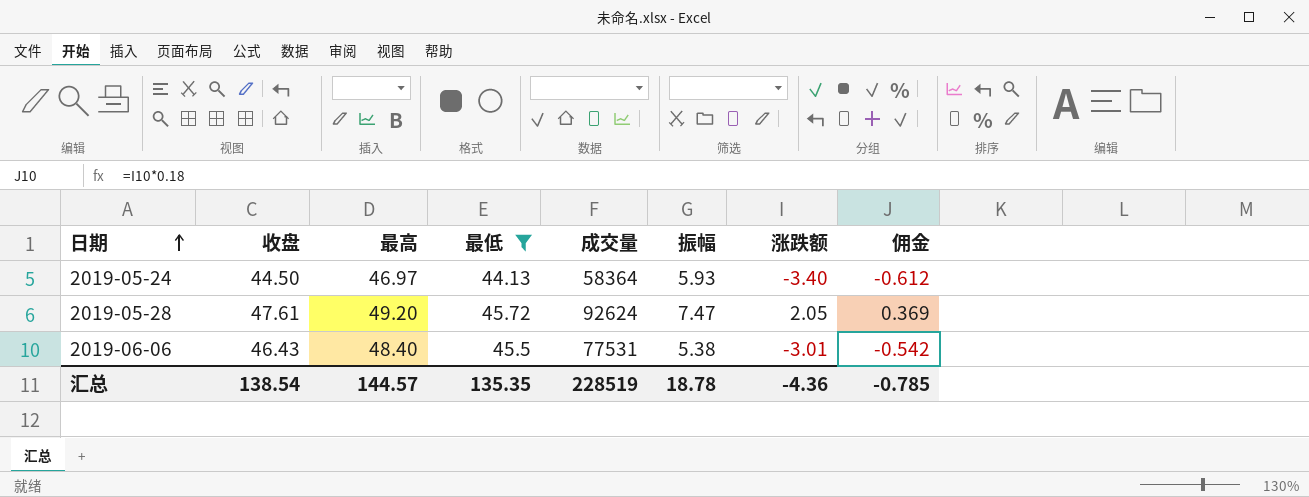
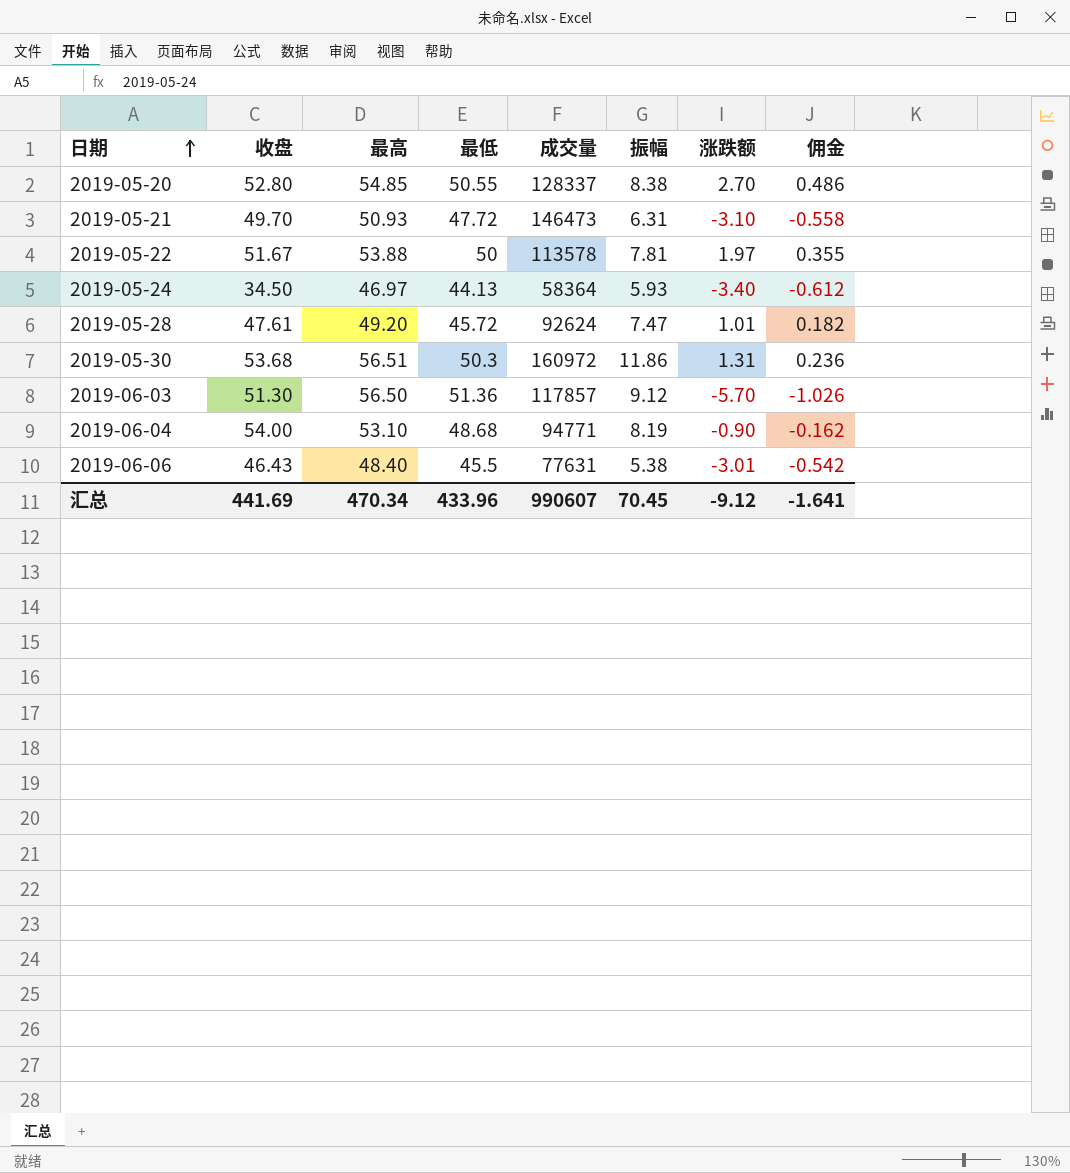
filter: 最低 <= 45.72 -> none
2019-05-24 | 收盘: 44.50 -> 34.50
2019-05-28 | 涨跌额: 2.05 -> 1.01
2019-05-28 | 佣金: 0.369 -> 0.182
2019-06-06 | 成交量: 77531 -> 77631
汇总 | 收盘: 138.54 -> 441.69
汇总 | 最高: 144.57 -> 470.34
汇总 | 最低: 135.35 -> 433.96
汇总 | 成交量: 228519 -> 990607
汇总 | 振幅: 18.78 -> 70.45
汇总 | 涨跌额: -4.36 -> -9.12
汇总 | 佣金: -0.785 -> -1.641

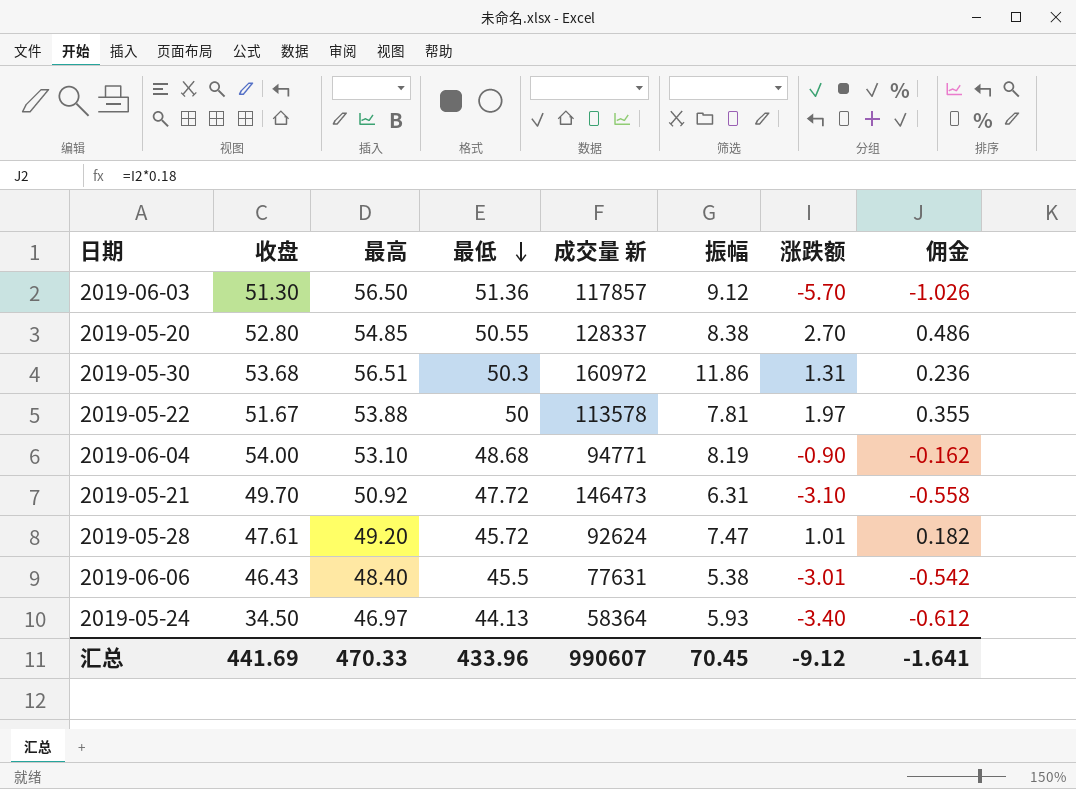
row order: 日期 ascending -> 最低 descending
column name: 成交量 -> 成交量 新
2019-05-21 | 最高: 50.93 -> 50.92
汇总 | 最高: 470.34 -> 470.33

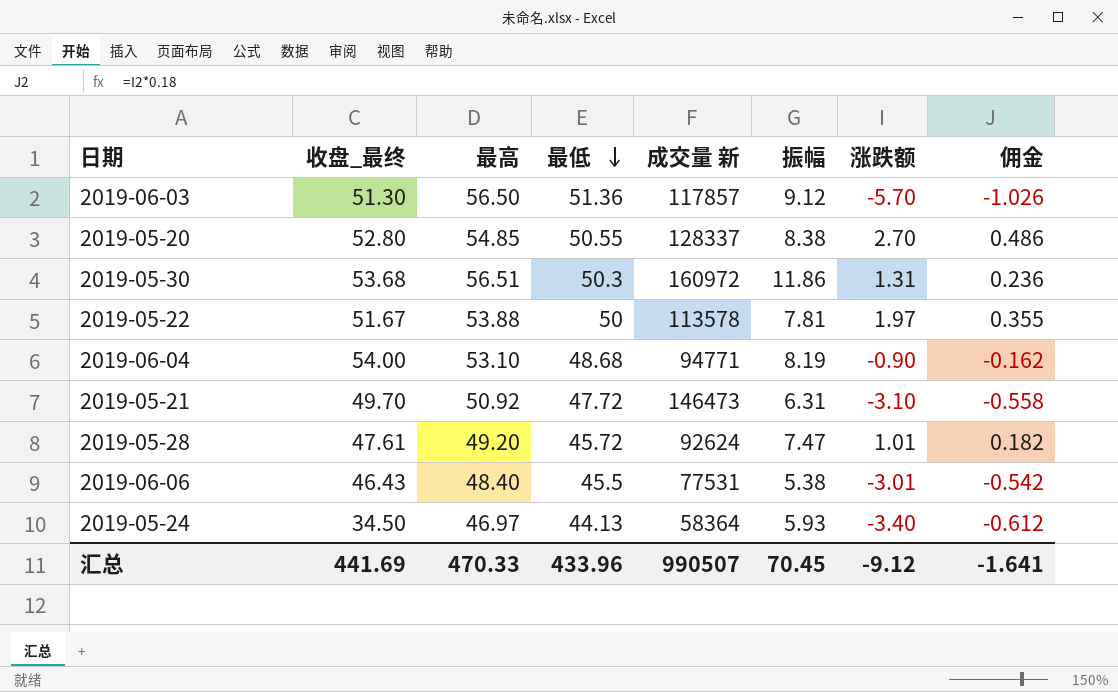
column name: 收盘 -> 收盘_最终
2019-06-06 | 成交量 新: 77631 -> 77531
汇总 | 成交量 新: 990607 -> 990507

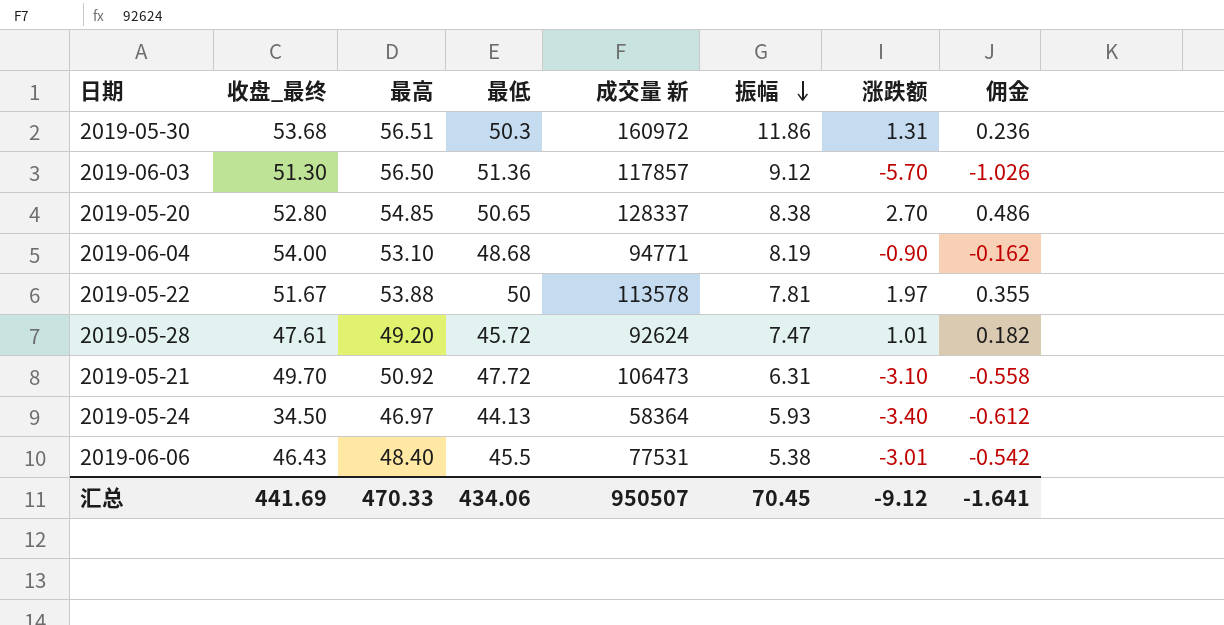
row order: 最低 descending -> 振幅 descending
2019-05-20 | 最低: 50.55 -> 50.65
2019-05-21 | 成交量 新: 146473 -> 106473
汇总 | 最低: 433.96 -> 434.06
汇总 | 成交量 新: 990507 -> 950507

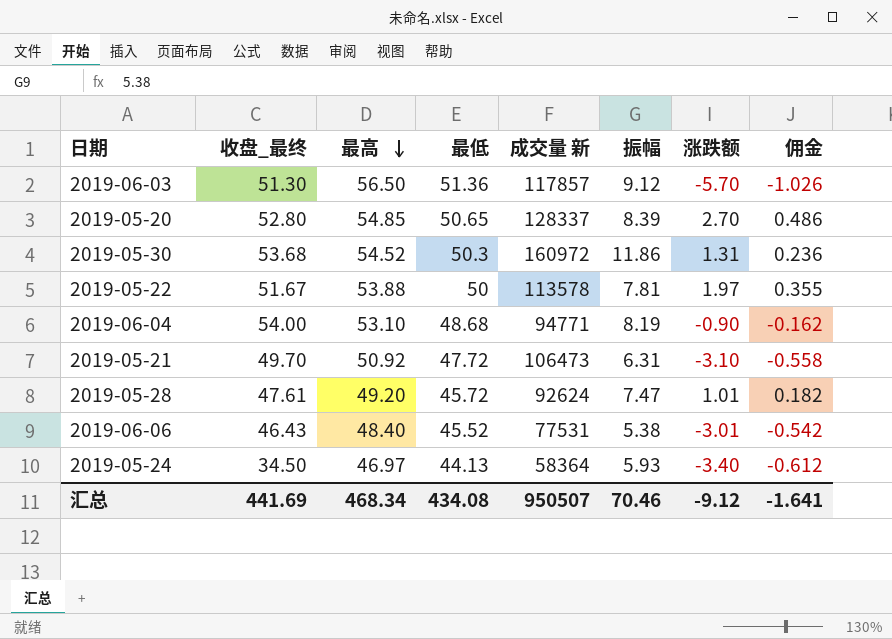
row order: 振幅 descending -> 最高 descending
2019-05-20 | 振幅: 8.38 -> 8.39
2019-05-30 | 最高: 56.51 -> 54.52
2019-06-06 | 最低: 45.5 -> 45.52
汇总 | 最高: 470.33 -> 468.34
汇总 | 最低: 434.06 -> 434.08
汇总 | 振幅: 70.45 -> 70.46

